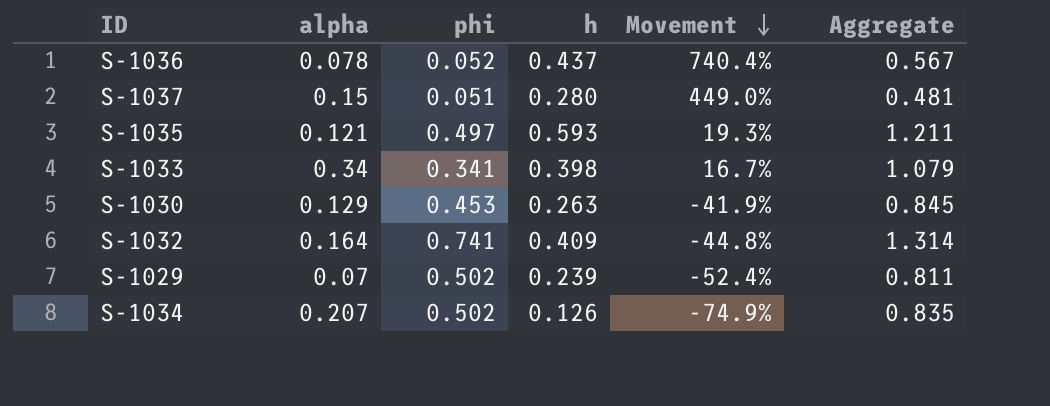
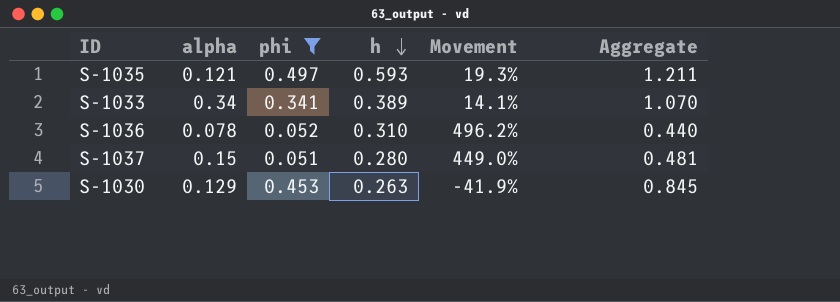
filter: none -> phi <= 0.497
row order: Movement descending -> h descending
S-1033 | h: 0.398 -> 0.389
S-1033 | Movement: 16.7% -> 14.1%
S-1033 | Aggregate: 1.079 -> 1.070
S-1036 | h: 0.437 -> 0.310
S-1036 | Movement: 740.4% -> 496.2%
S-1036 | Aggregate: 0.567 -> 0.440

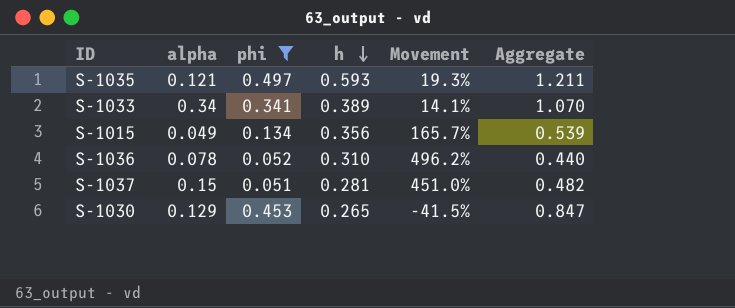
row S-1015: none -> 0.049 | 0.134 | 0.356 | 165.7% | 0.539
S-1037 | h: 0.280 -> 0.281
S-1037 | Movement: 449.0% -> 451.0%
S-1037 | Aggregate: 0.481 -> 0.482
S-1030 | h: 0.263 -> 0.265
S-1030 | Movement: -41.9% -> -41.5%
S-1030 | Aggregate: 0.845 -> 0.847

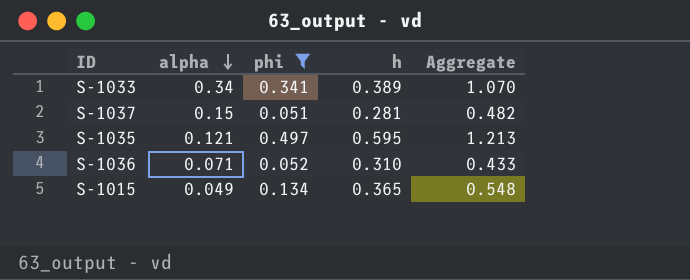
row order: h descending -> alpha descending
column Movement | formula: ([h] - [phi]) / [phi] -> none
row S-1030: 0.129 | 0.453 | 0.265 | -41.5% | 0.847 -> none
S-1035 | h: 0.593 -> 0.595
S-1035 | Aggregate: 1.211 -> 1.213
S-1036 | alpha: 0.078 -> 0.071
S-1036 | Aggregate: 0.440 -> 0.433
S-1015 | h: 0.356 -> 0.365
S-1015 | Aggregate: 0.539 -> 0.548

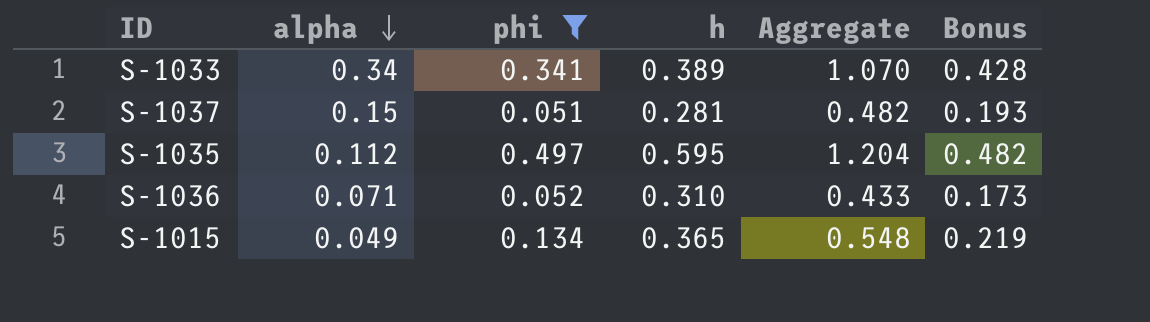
column Bonus | formula: none -> [Aggregate] * 0.4
S-1035 | alpha: 0.121 -> 0.112
S-1035 | Aggregate: 1.213 -> 1.204

